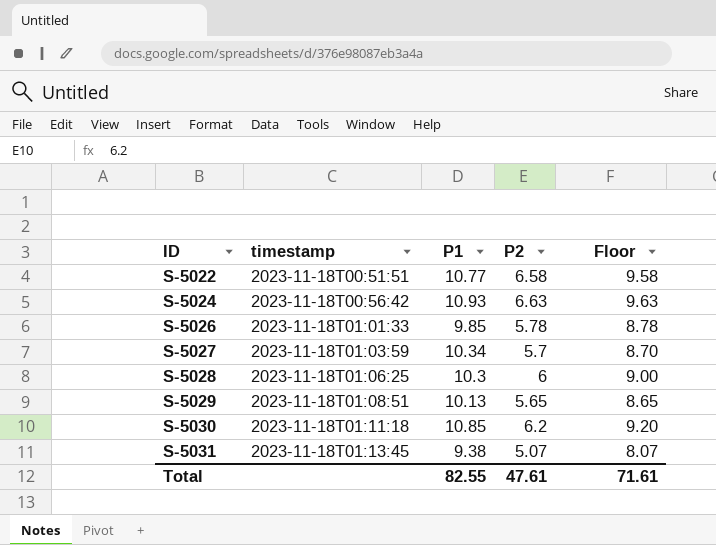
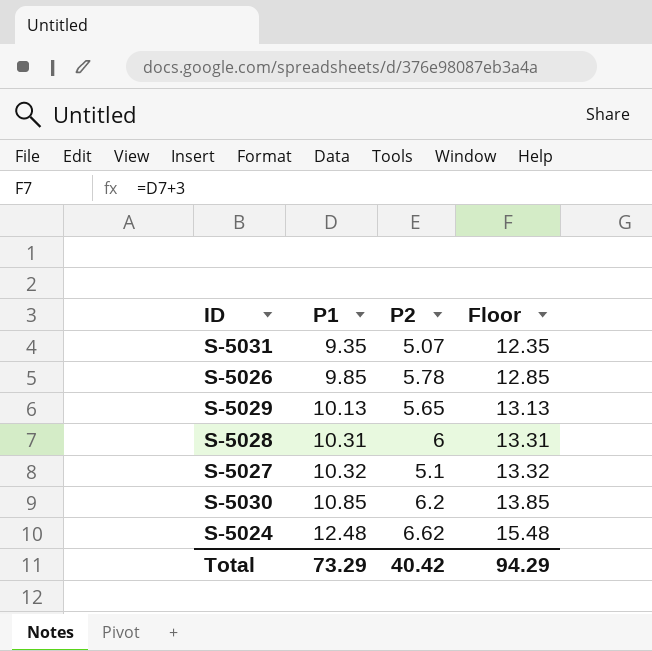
row order: ID ascending -> P1 ascending
column timestamp | position: 2 -> none
column Floor | formula: [P2] + 3 -> [P1] + 3
row S-5022: 2023-11-18T00:51:51 | 10.77 | 6.58 | 9.58 -> none
S-5031 | P1: 9.38 -> 9.35
S-5028 | P1: 10.3 -> 10.31
S-5027 | P1: 10.34 -> 10.32
S-5027 | P2: 5.7 -> 5.1
S-5024 | P1: 10.93 -> 12.48
S-5024 | P2: 6.63 -> 6.62
Total | P1: 82.55 -> 73.29
Total | P2: 47.61 -> 40.42
Total | Floor: 71.61 -> 94.29

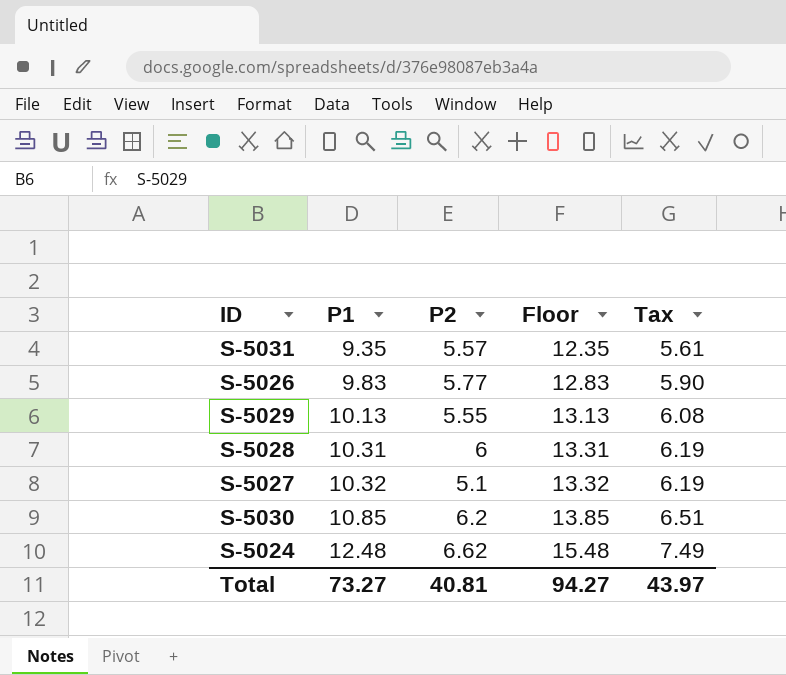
column Tax | formula: none -> [P1] * 0.6
S-5031 | P2: 5.07 -> 5.57
S-5026 | P1: 9.85 -> 9.83
S-5026 | P2: 5.78 -> 5.77
S-5026 | Floor: 12.85 -> 12.83
S-5029 | P2: 5.65 -> 5.55
Total | P1: 73.29 -> 73.27
Total | P2: 40.42 -> 40.81
Total | Floor: 94.29 -> 94.27

